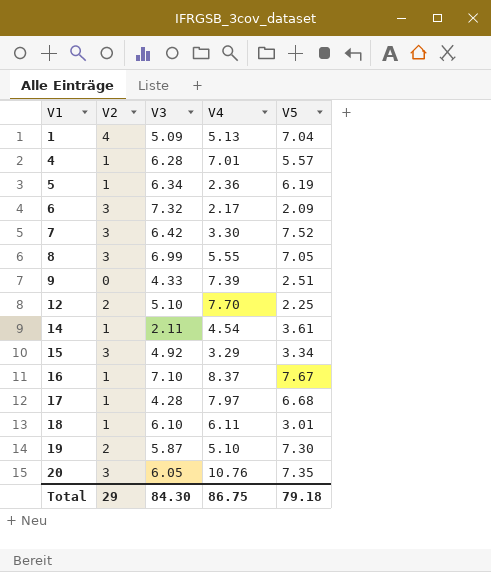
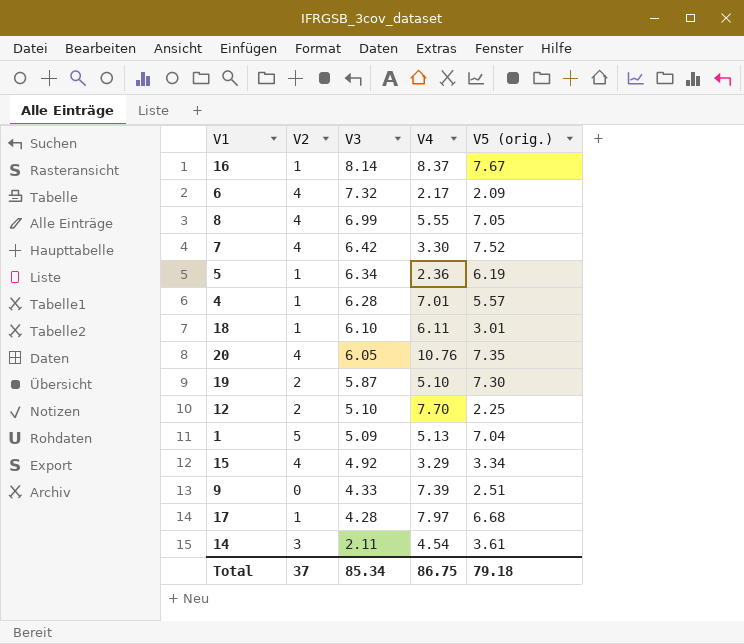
row order: V1 ascending -> V3 descending
column name: V5 -> V5 (orig.)
16 | V3: 7.10 -> 8.14
6 | V2: 3 -> 4
8 | V2: 3 -> 4
7 | V2: 3 -> 4
20 | V2: 3 -> 4
1 | V2: 4 -> 5
15 | V2: 3 -> 4
14 | V2: 1 -> 3
Total | V2: 29 -> 37
Total | V3: 84.30 -> 85.34

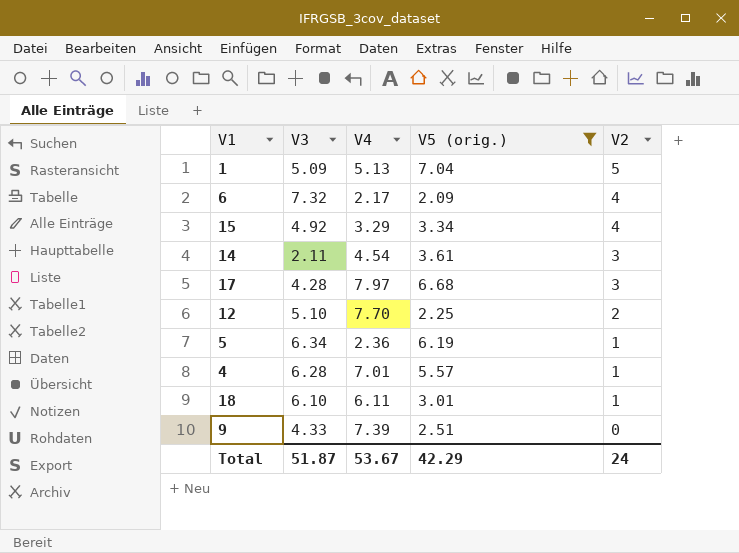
filter: none -> V5 (orig.) <= 7.04
row order: V3 descending -> V2 descending
column V2 | position: 2 -> 5
17 | V2: 1 -> 3
Total | V3: 85.34 -> 51.87
Total | V4: 86.75 -> 53.67
Total | V5 (orig.): 79.18 -> 42.29
Total | V2: 37 -> 24

